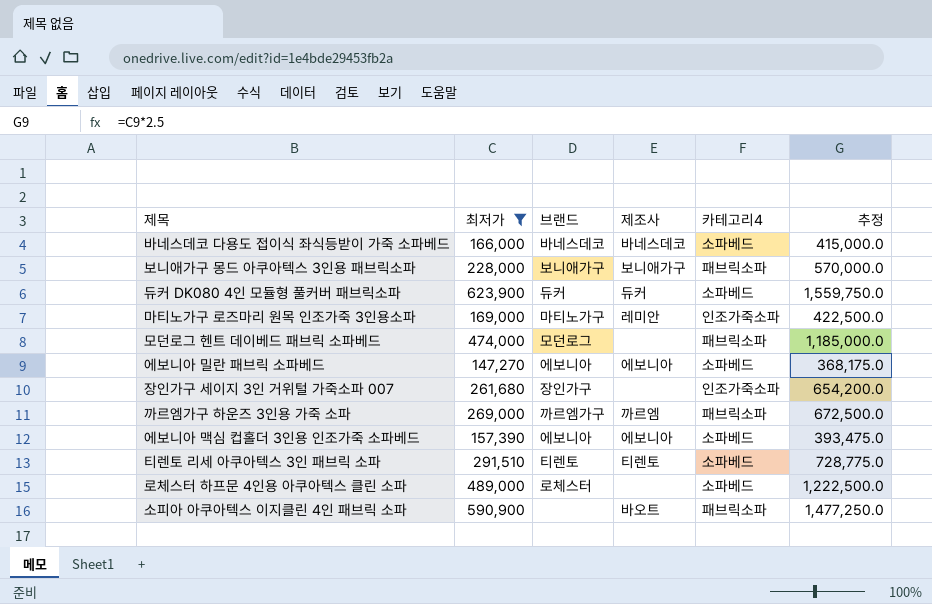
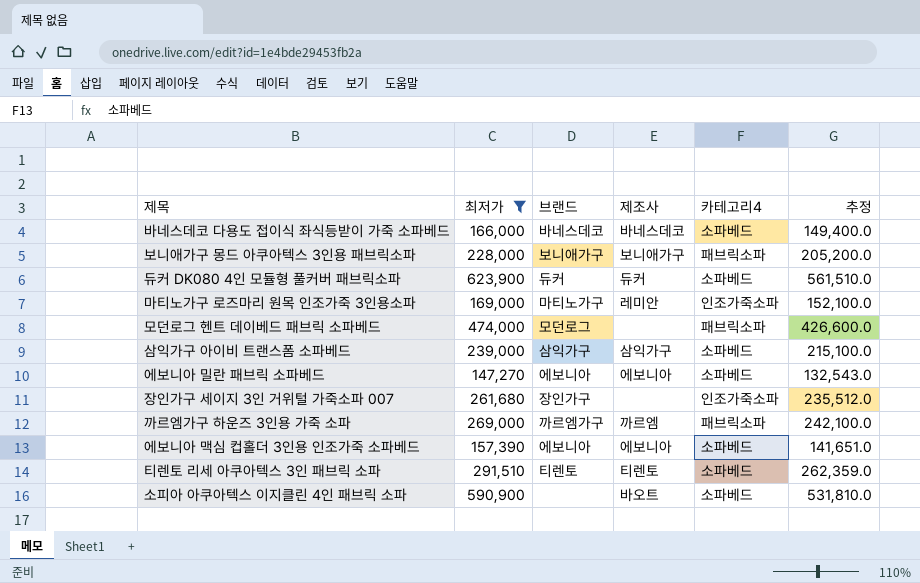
column 추정 | formula: [최저가] * 2.5 -> [최저가] * 0.9
row 로체스터 하프문 4인용 아쿠아텍스 클린 소파: 489,000 | 로체스터 | none | 소파베드 | 1,222,500.0 -> none
row 삼익가구 아이비 트랜스폼 소파베드: none -> 239,000 | 삼익가구 | 삼익가구 | 소파베드 | 215,100.0
소피아 아쿠아텍스 이지클린 4인 패브릭 소파 | 카테고리4: 패브릭소파 -> 소파베드

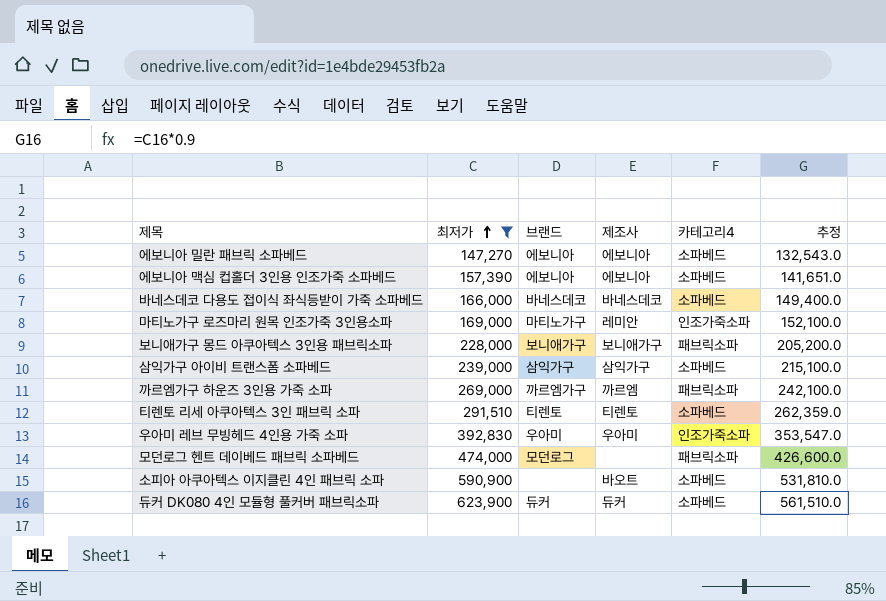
row order: none -> 최저가 ascending
row 장인가구 세이지 3인 거위털 가죽소파 007: 261,680 | 장인가구 | none | 인조가죽소파 | 235,512.0 -> none
row 우아미 레브 무빙헤드 4인용 가죽 소파: none -> 392,830 | 우아미 | 우아미 | 인조가죽소파 | 353,547.0

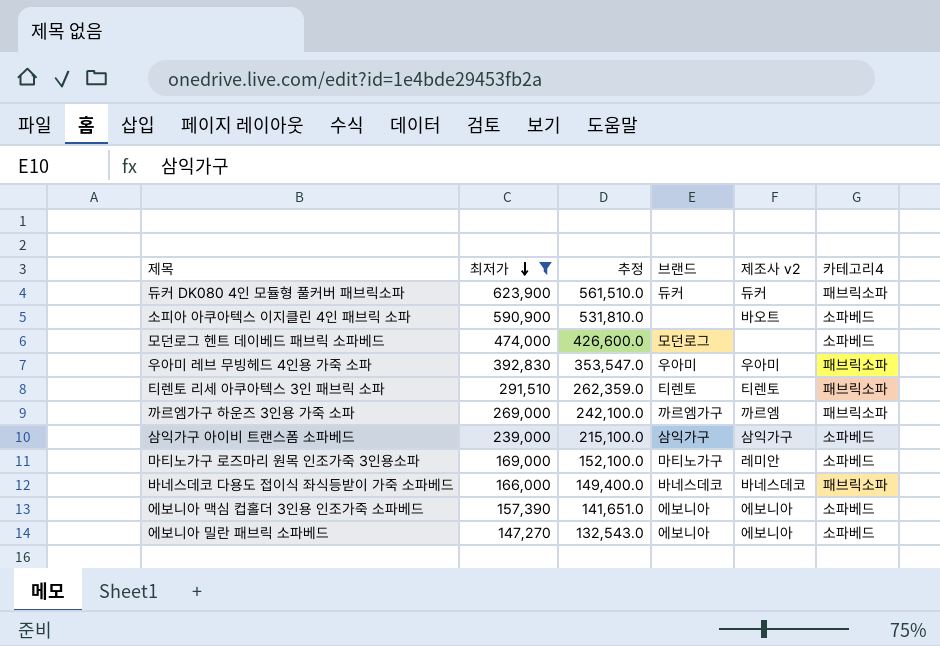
row order: 최저가 ascending -> 최저가 descending
column 추정 | position: 6 -> 3
column name: 제조사 -> 제조사 v2
row 보니애가구 몽드 아쿠아텍스 3인용 패브릭소파: 228,000 | 보니애가구 | 보니애가구 | 패브릭소파 | 205,200.0 -> none
듀커 DK080 4인 모듈형 풀커버 패브릭소파 | 카테고리4: 소파베드 -> 패브릭소파
모던로그 헨트 데이베드 패브릭 소파베드 | 카테고리4: 패브릭소파 -> 소파베드
우아미 레브 무빙헤드 4인용 가죽 소파 | 카테고리4: 인조가죽소파 -> 패브릭소파
티렌토 리세 아쿠아텍스 3인 패브릭 소파 | 카테고리4: 소파베드 -> 패브릭소파
마티노가구 로즈마리 원목 인조가죽 3인용소파 | 카테고리4: 인조가죽소파 -> 소파베드
바네스데코 다용도 접이식 좌식등받이 가죽 소파베드 | 카테고리4: 소파베드 -> 패브릭소파

